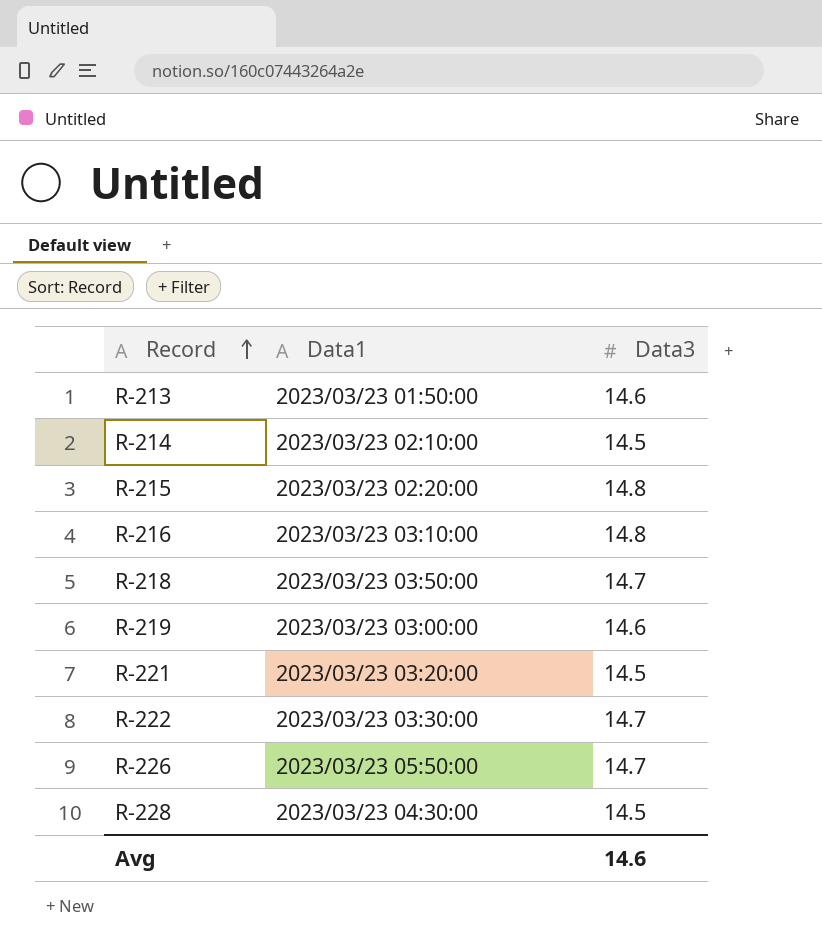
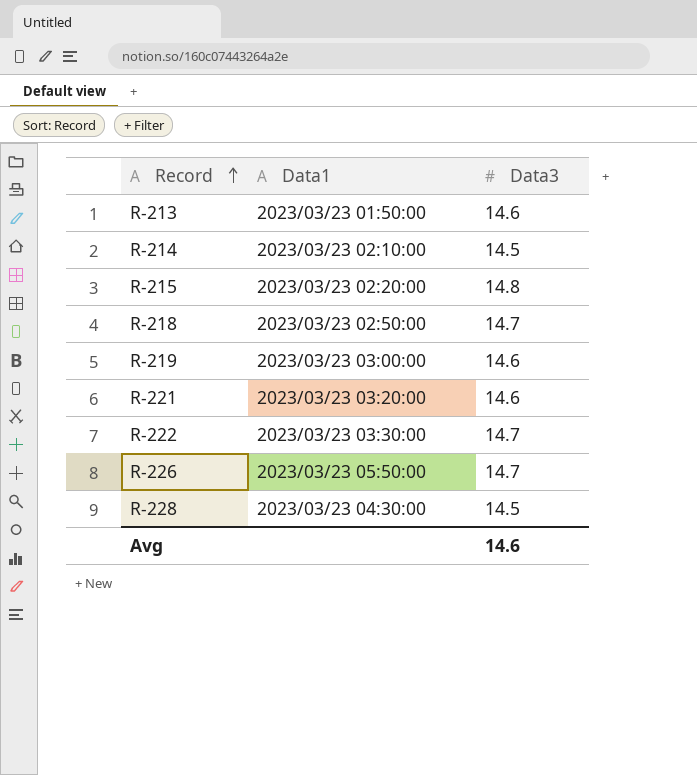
row R-216: 2023/03/23 03:10:00 | 14.8 -> none
R-218 | Data1: 2023/03/23 03:50:00 -> 2023/03/23 02:50:00
R-221 | Data3: 14.5 -> 14.6

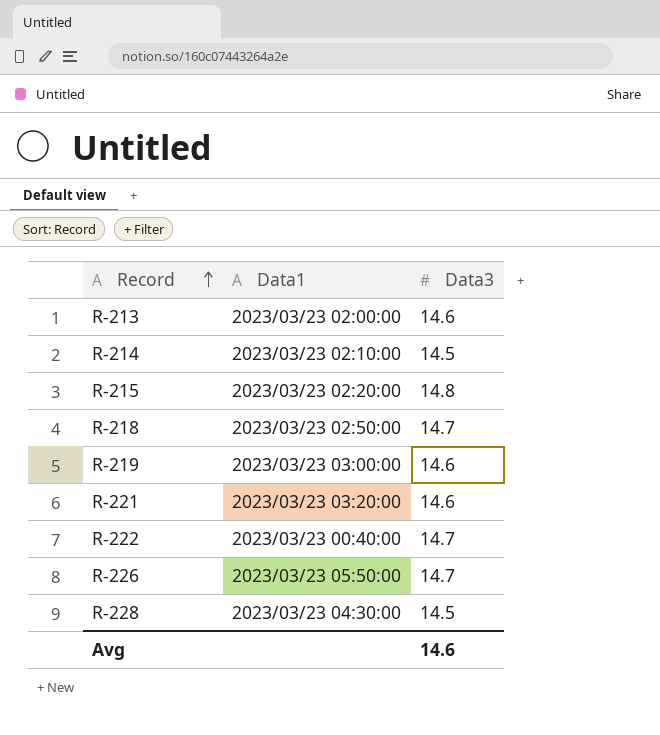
R-213 | Data1: 2023/03/23 01:50:00 -> 2023/03/23 02:00:00
R-222 | Data1: 2023/03/23 03:30:00 -> 2023/03/23 00:40:00

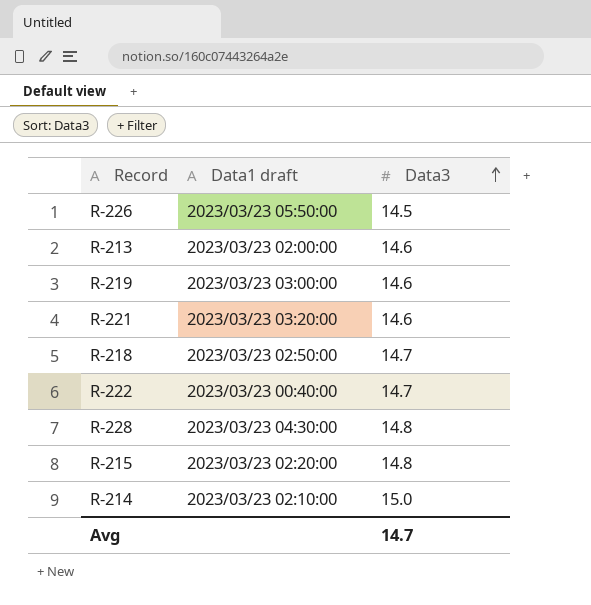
row order: Record ascending -> Data3 ascending
column name: Data1 -> Data1 draft
R-226 | Data3: 14.7 -> 14.5
R-228 | Data3: 14.5 -> 14.8
R-214 | Data3: 14.5 -> 15.0
Avg | Data3: 14.6 -> 14.7

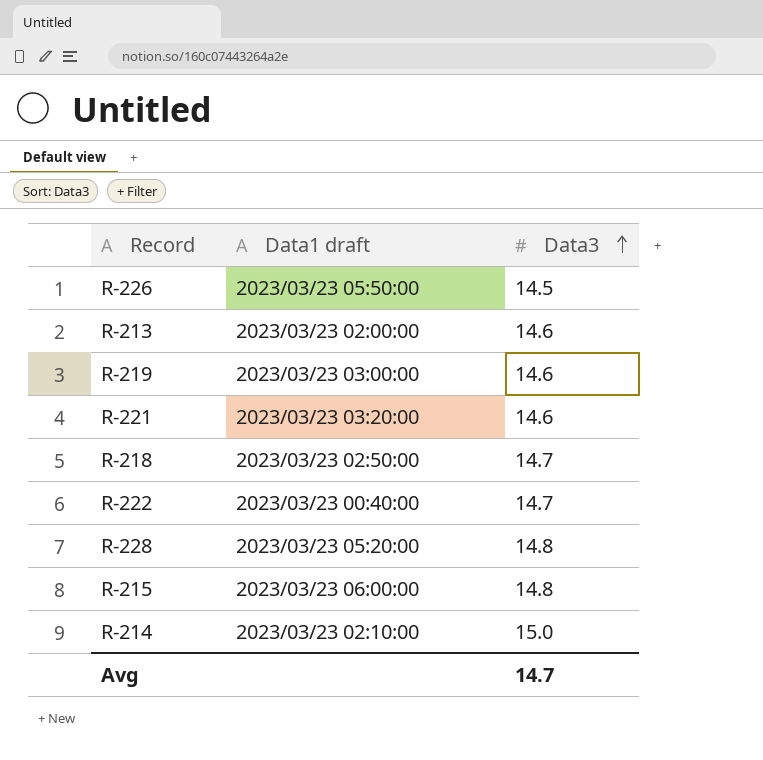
R-228 | Data1 draft: 2023/03/23 04:30:00 -> 2023/03/23 05:20:00
R-215 | Data1 draft: 2023/03/23 02:20:00 -> 2023/03/23 06:00:00

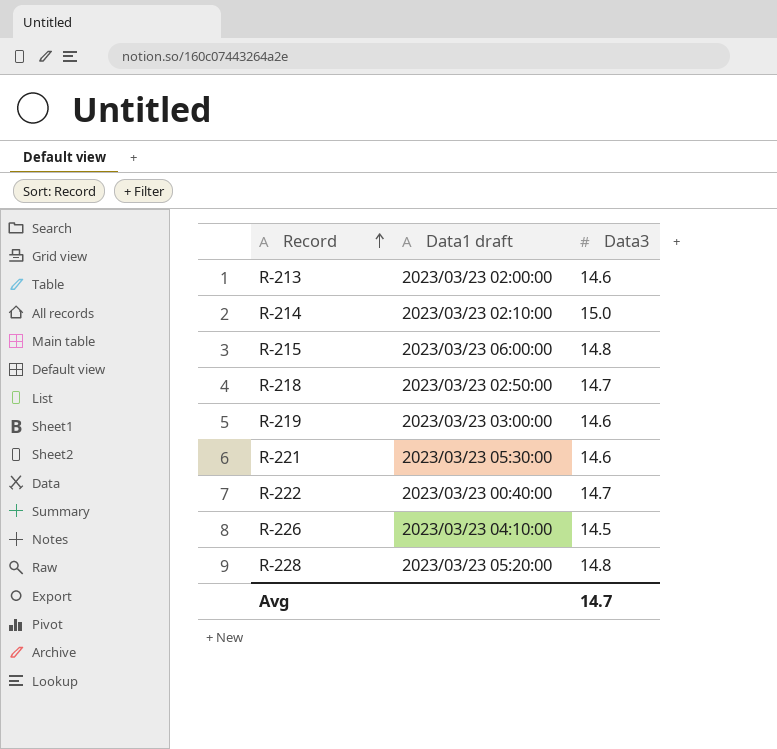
row order: Data3 ascending -> Record ascending
R-221 | Data1 draft: 2023/03/23 03:20:00 -> 2023/03/23 05:30:00
R-226 | Data1 draft: 2023/03/23 05:50:00 -> 2023/03/23 04:10:00

